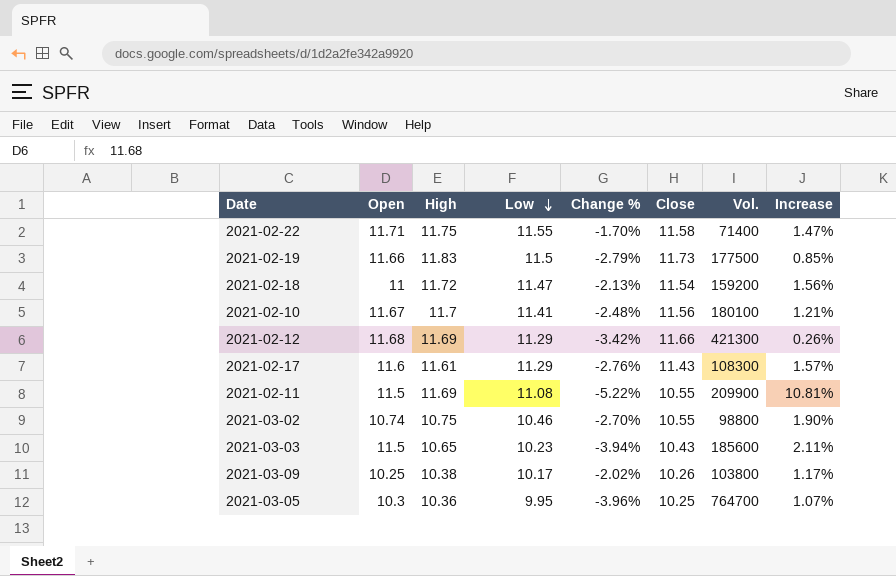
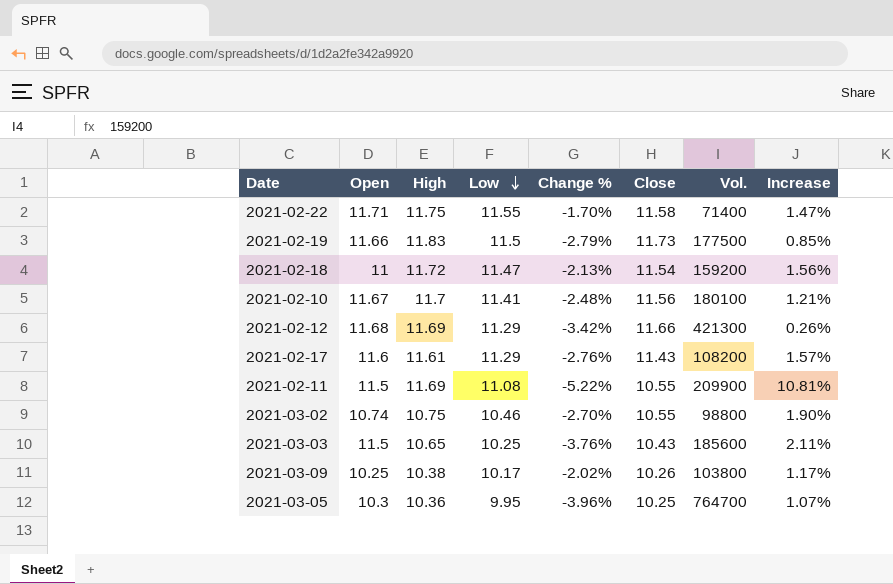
2021-02-17 | Vol.: 108300 -> 108200
2021-03-03 | Low: 10.23 -> 10.25
2021-03-03 | Change %: -3.94% -> -3.76%

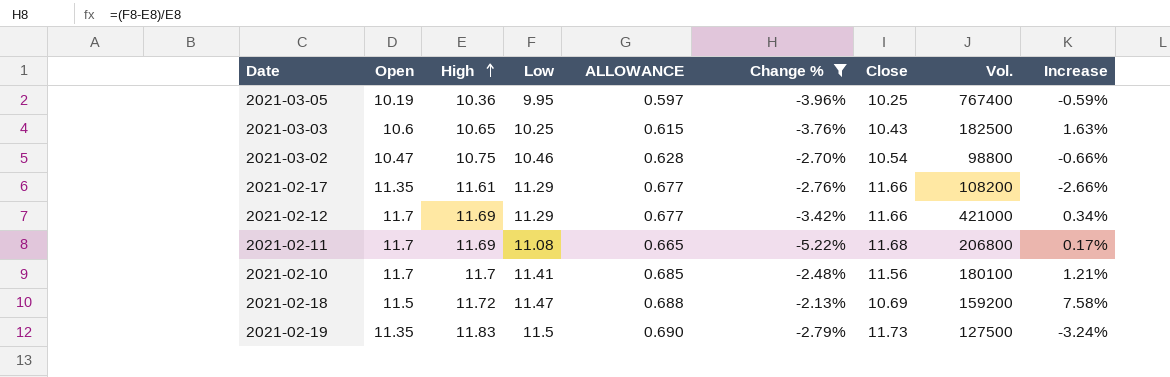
filter: none -> Change % <= -2.13%
row order: Low descending -> High ascending
column ALLOWANCE | formula: none -> [Low] * 0.06
column Increase | formula: ([High] - [Close]) / [Close] -> ([Open] - [Close]) / [Close]
2021-03-05 | Open: 10.3 -> 10.19
2021-03-05 | Vol.: 764700 -> 767400
2021-03-03 | Open: 11.5 -> 10.6
2021-03-03 | Vol.: 185600 -> 182500
2021-03-02 | Open: 10.74 -> 10.47
2021-03-02 | Close: 10.55 -> 10.54
2021-02-17 | Open: 11.6 -> 11.35
2021-02-17 | Close: 11.43 -> 11.66
2021-02-12 | Open: 11.68 -> 11.7
2021-02-12 | Vol.: 421300 -> 421000
2021-02-11 | Open: 11.5 -> 11.7
2021-02-11 | Close: 10.55 -> 11.68
2021-02-11 | Vol.: 209900 -> 206800
2021-02-10 | Open: 11.67 -> 11.7
2021-02-18 | Open: 11 -> 11.5
2021-02-18 | Close: 11.54 -> 10.69
2021-02-19 | Open: 11.66 -> 11.35
2021-02-19 | Vol.: 177500 -> 127500

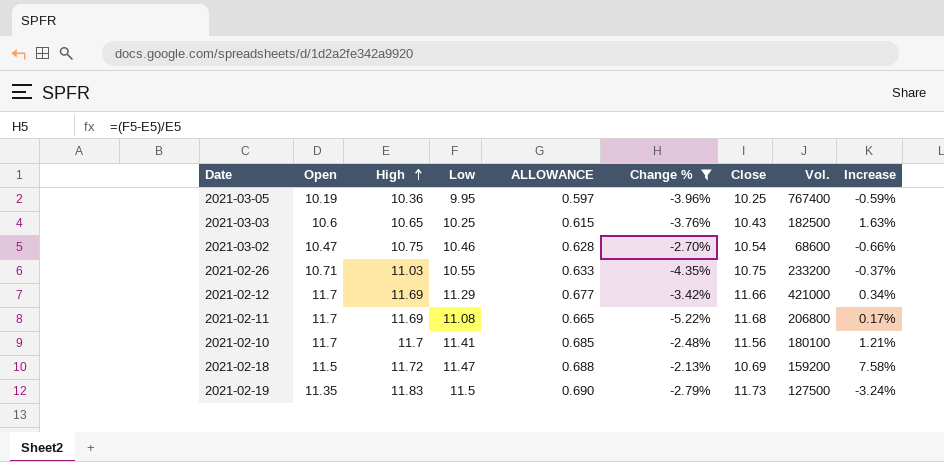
row 2021-02-17: 11.35 | 11.61 | 11.29 | 0.677 | -2.76% | 11.66 | 108200 | -2.66% -> none
2021-03-02 | Vol.: 98800 -> 68600
row 2021-02-26: none -> 10.71 | 11.03 | 10.55 | 0.633 | -4.35% | 10.75 | 233200 | -0.37%

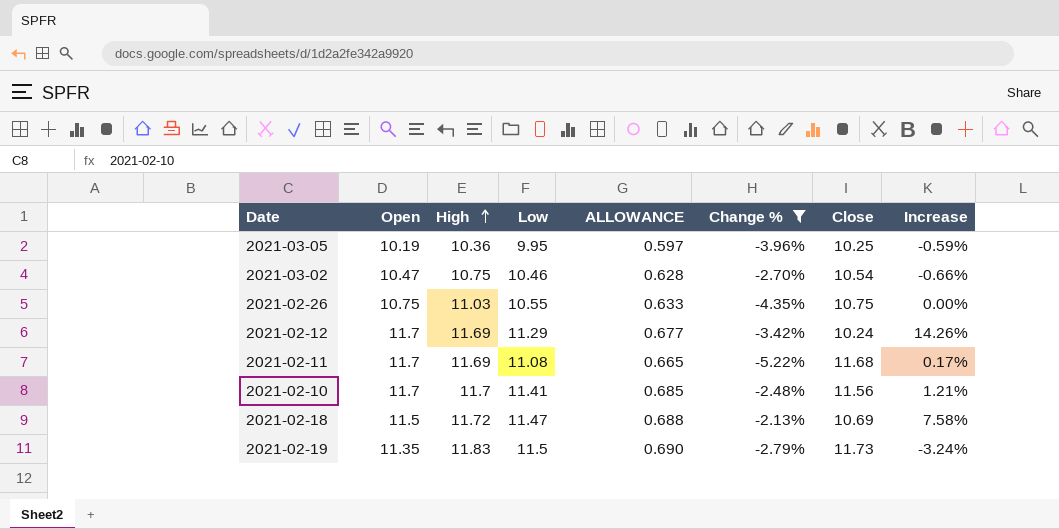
column Vol. | position: 8 -> none
row 2021-03-03: 10.6 | 10.65 | 10.25 | 0.615 | -3.76% | 10.43 | 182500 | 1.63% -> none
2021-02-26 | Open: 10.71 -> 10.75
2021-02-26 | Increase: -0.37% -> 0.00%
2021-02-12 | Close: 11.66 -> 10.24
2021-02-12 | Increase: 0.34% -> 14.26%

